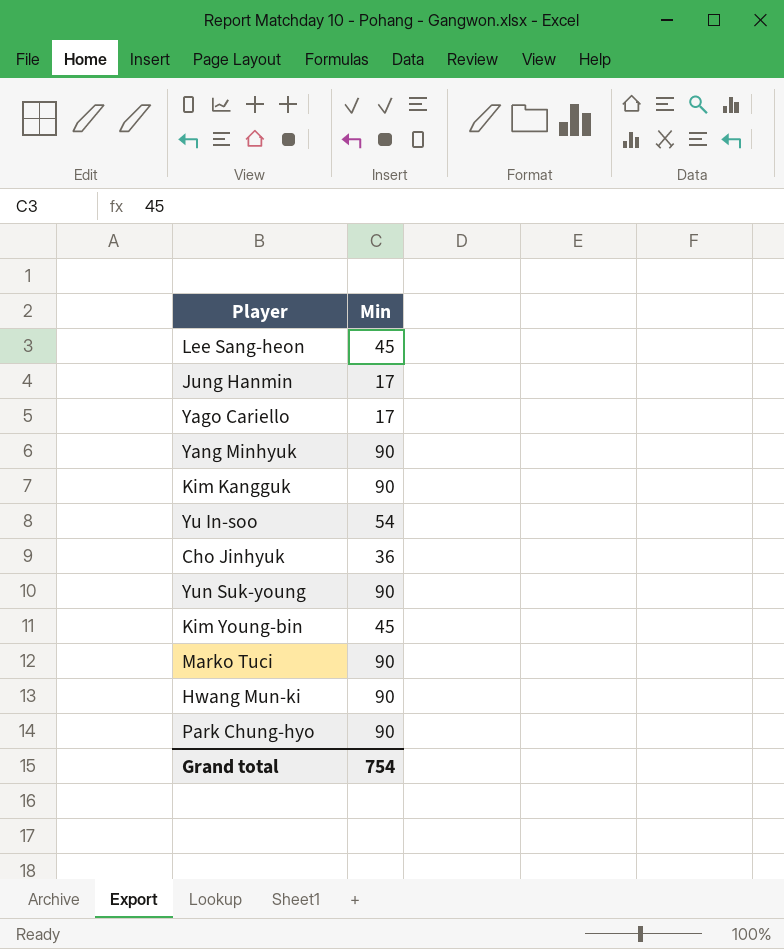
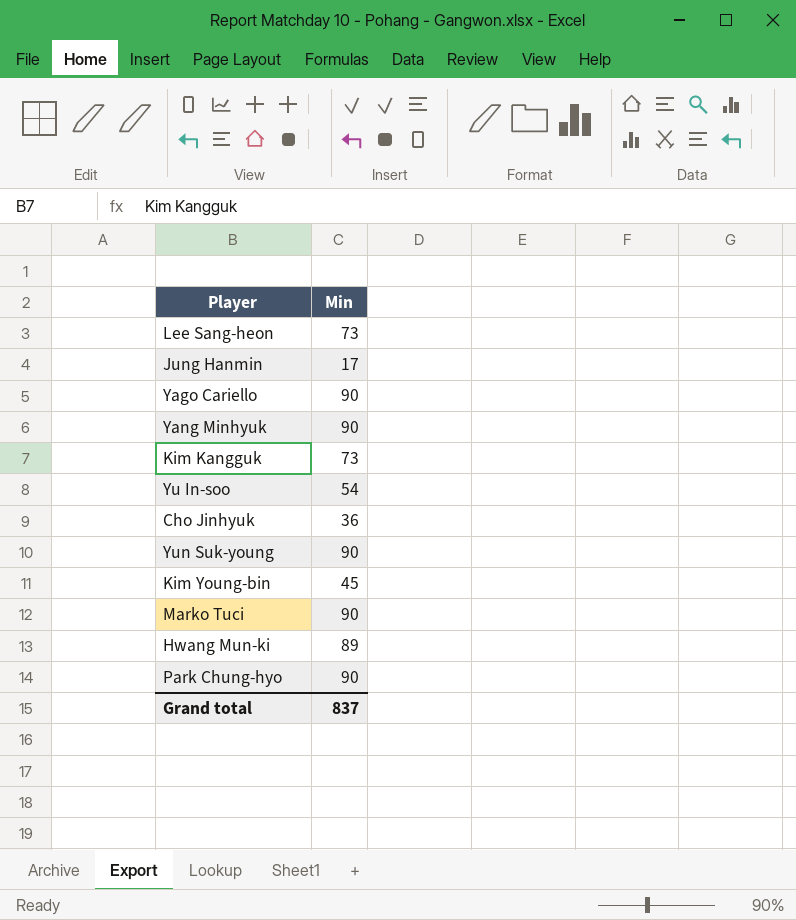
Lee Sang-heon | Min: 45 -> 73
Yago Cariello | Min: 17 -> 90
Kim Kangguk | Min: 90 -> 73
Hwang Mun-ki | Min: 90 -> 89
Grand total | Min: 754 -> 837

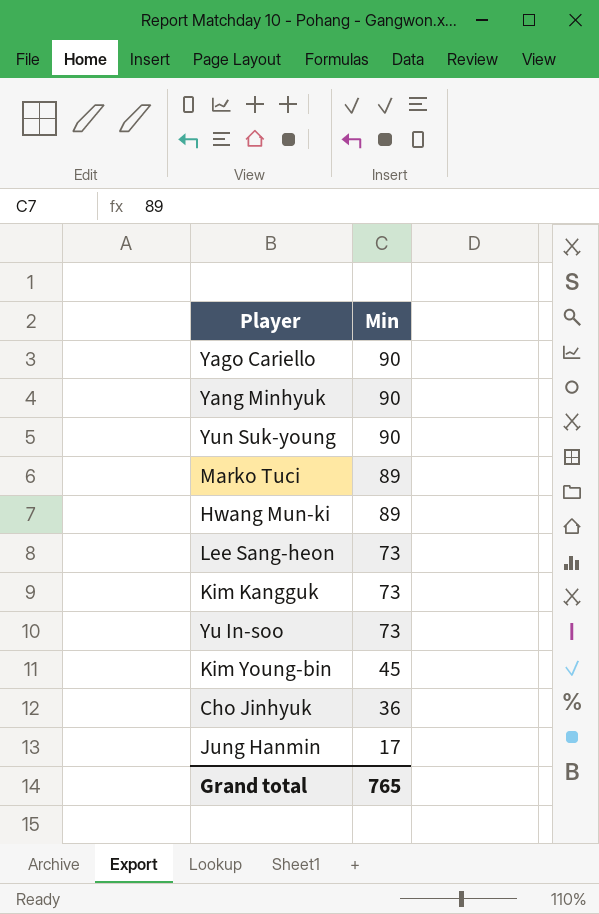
row order: none -> Min descending
row Park Chung-hyo: 90 -> none
Marko Tuci | Min: 90 -> 89
Yu In-soo | Min: 54 -> 73
Grand total | Min: 837 -> 765

